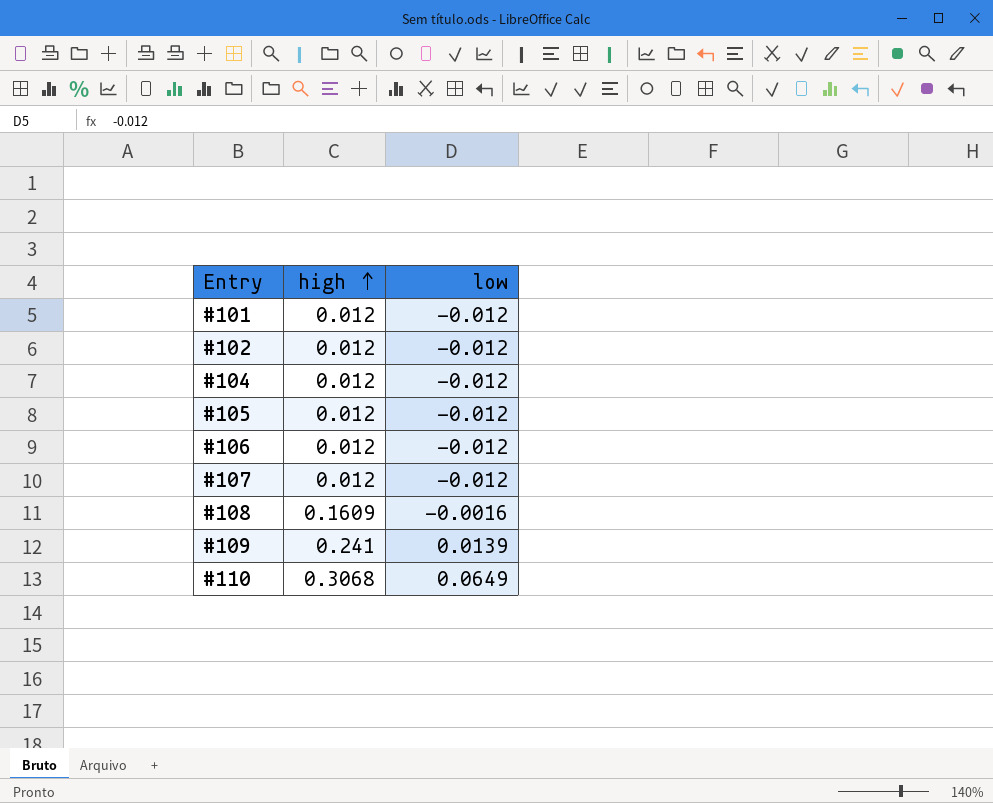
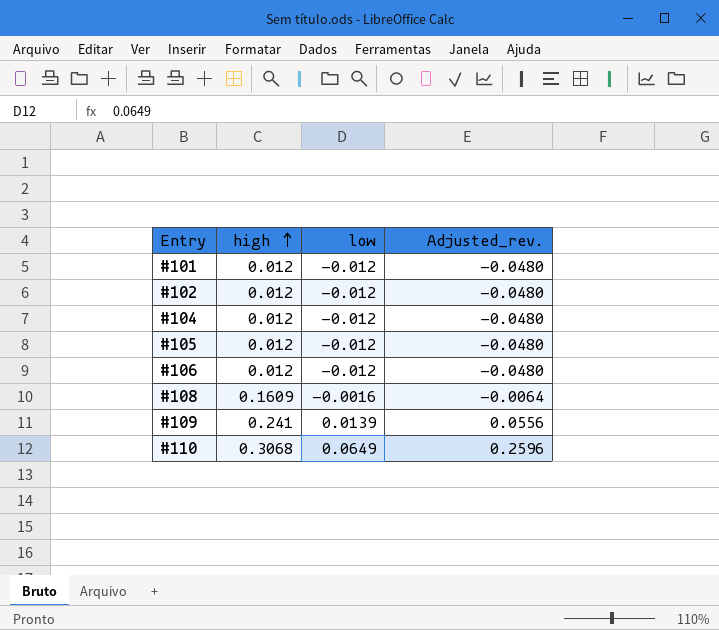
column Adjusted_rev. | formula: none -> [low] * 4
row #107: 0.012 | -0.012 -> none

